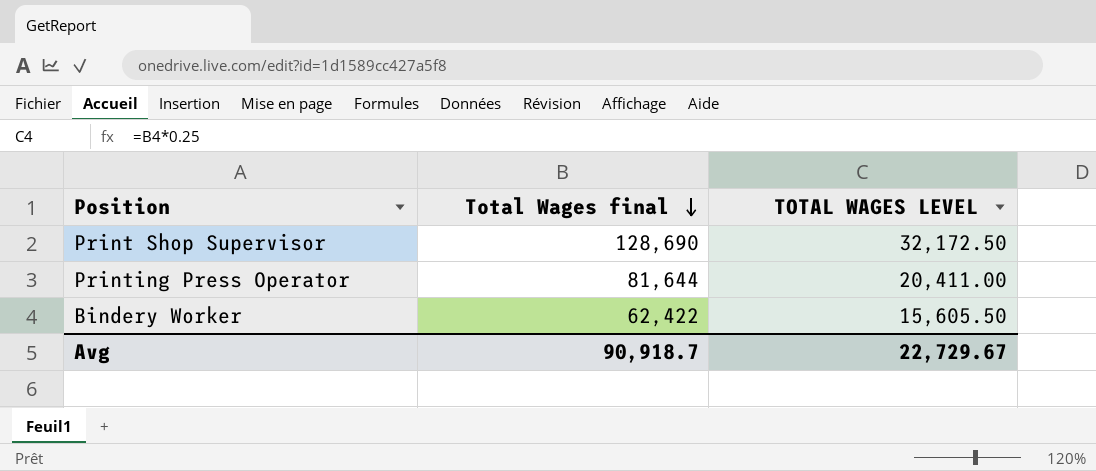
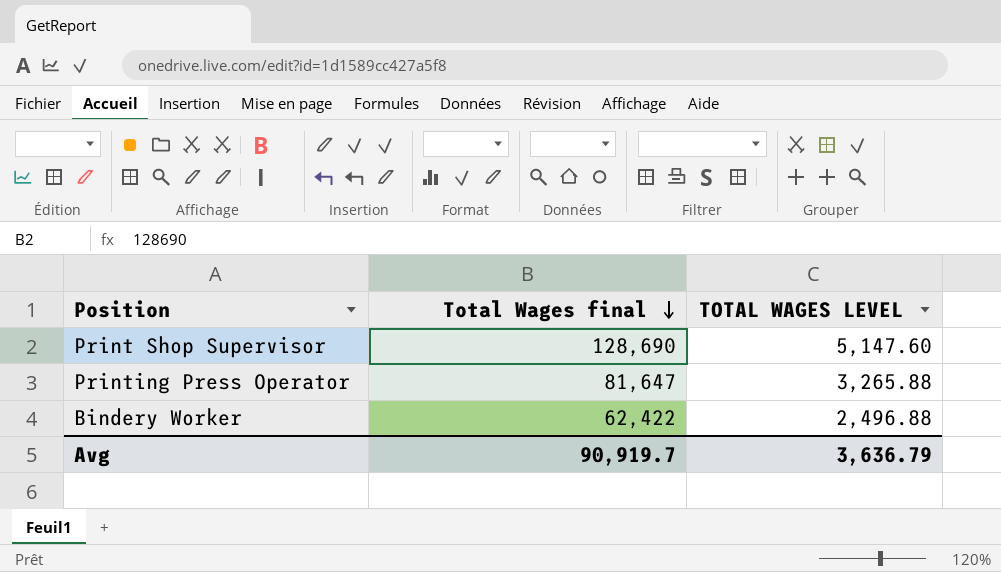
column TOTAL WAGES LEVEL | formula: [Total Wages final] * 0.25 -> [Total Wages final] * 0.04
Printing Press Operator | Total Wages final: 81,644 -> 81,647
Avg | Total Wages final: 90,918.7 -> 90,919.7
Avg | TOTAL WAGES LEVEL: 22,729.67 -> 3,636.79

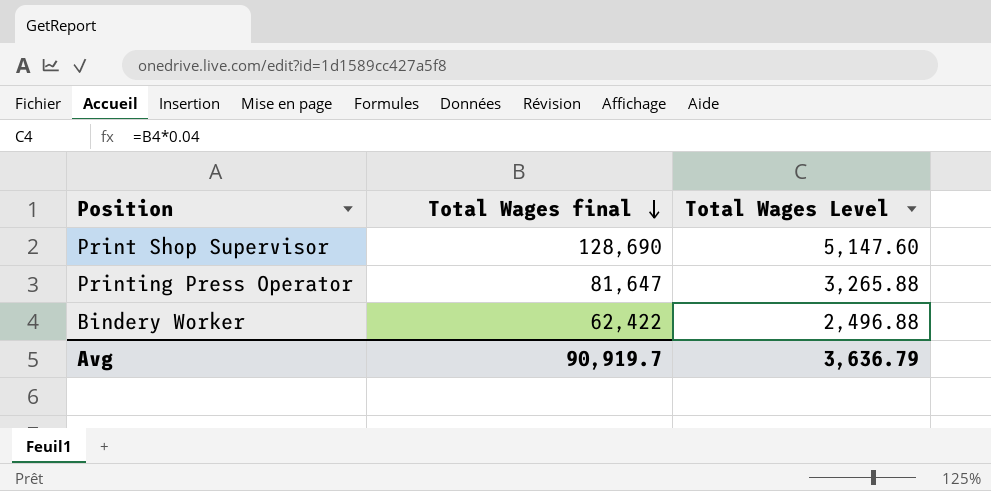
column name: TOTAL WAGES LEVEL -> Total Wages Level

